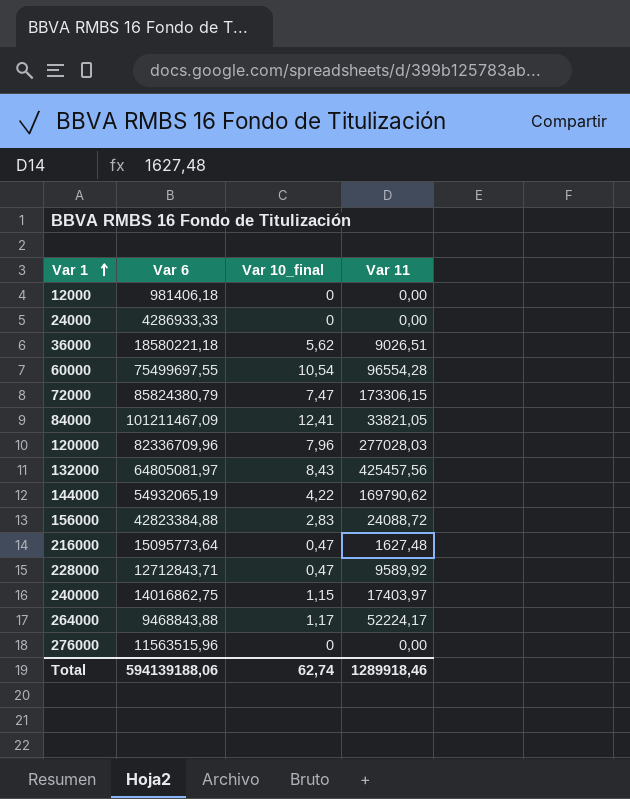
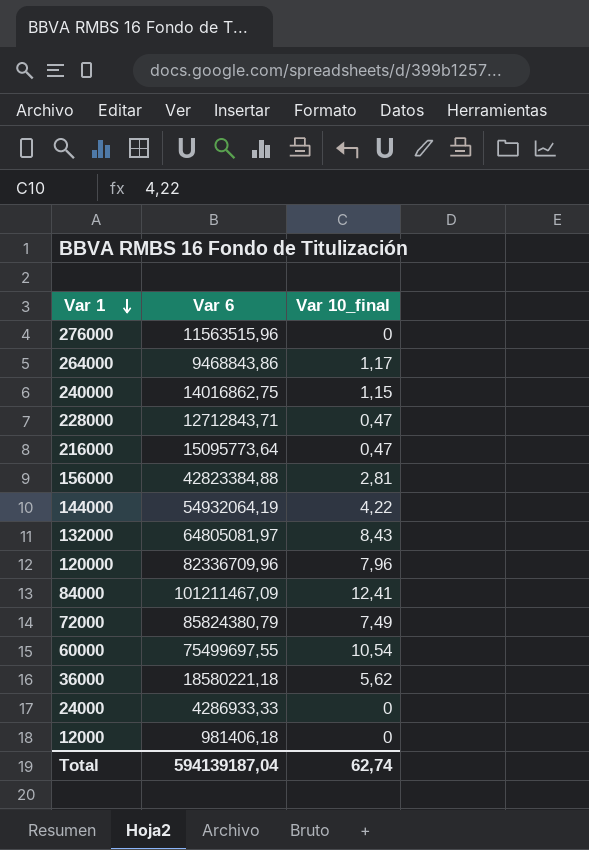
row order: Var 1 ascending -> Var 1 descending
column Var 11 | position: 4 -> none
264000 | Var 6: 9468843,88 -> 9468843,86
156000 | Var 10_final: 2,83 -> 2,81
144000 | Var 6: 54932065,19 -> 54932064,19
72000 | Var 10_final: 7,47 -> 7,49
Total | Var 6: 594139188,06 -> 594139187,04

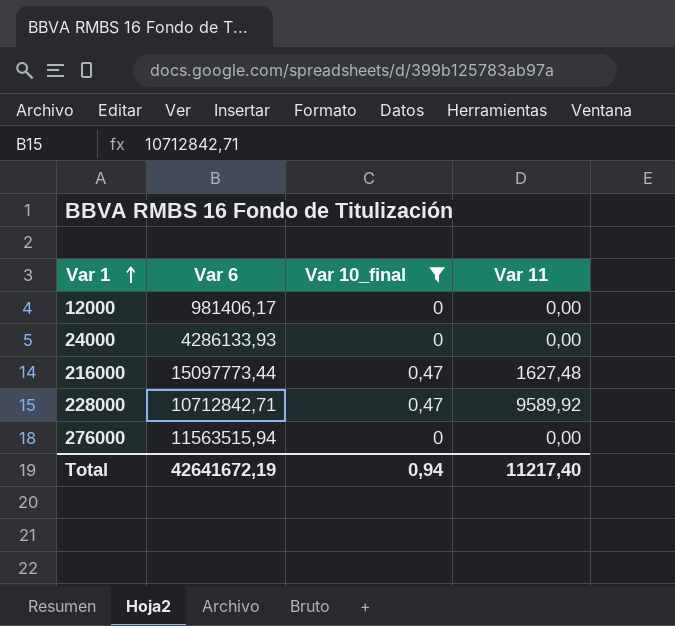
filter: none -> Var 10_final <= 0,47
row order: Var 1 descending -> Var 1 ascending
column Var 11 | position: none -> 4
12000 | Var 6: 981406,18 -> 981406,17
24000 | Var 6: 4286933,33 -> 4286133,93
216000 | Var 6: 15095773,64 -> 15097773,44
228000 | Var 6: 12712843,71 -> 10712842,71
276000 | Var 6: 11563515,96 -> 11563515,94
Total | Var 6: 594139187,04 -> 42641672,19
Total | Var 10_final: 62,74 -> 0,94

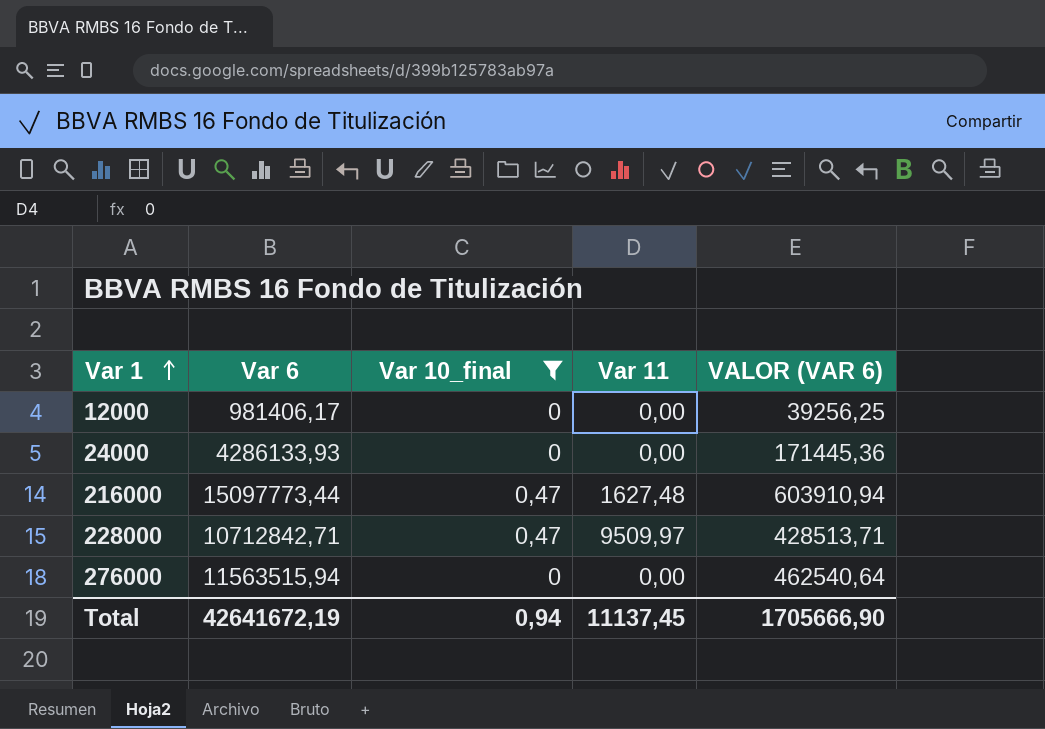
column VALOR (VAR 6) | formula: none -> [Var 6] * 0,04
228000 | Var 11: 9589,92 -> 9509,97
Total | Var 11: 11217,40 -> 11137,45

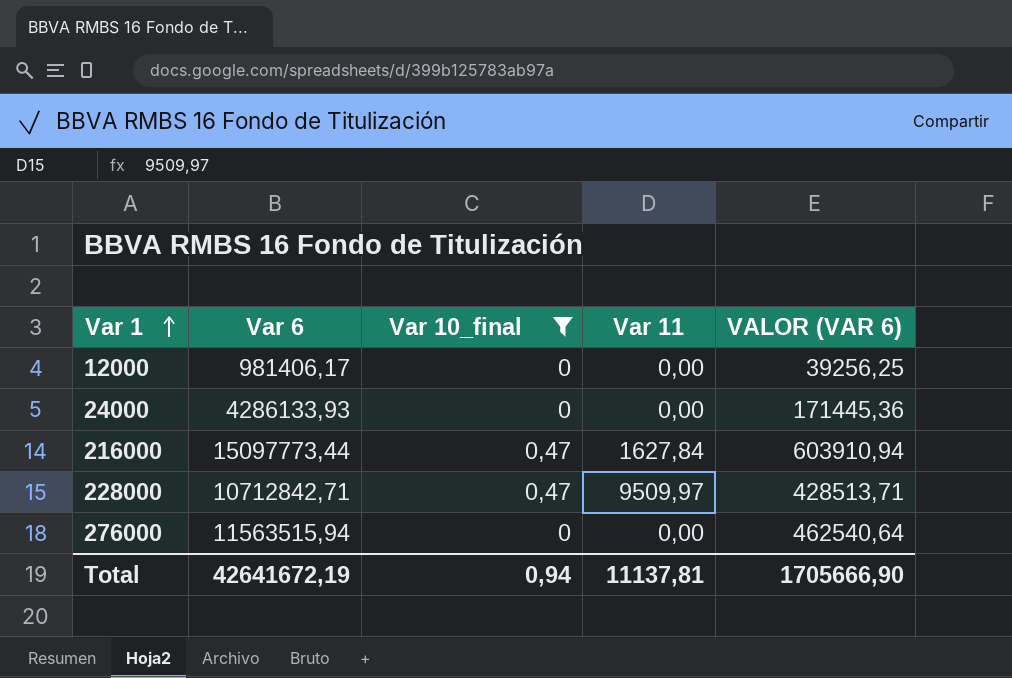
216000 | Var 11: 1627,48 -> 1627,84
Total | Var 11: 11137,45 -> 11137,81

